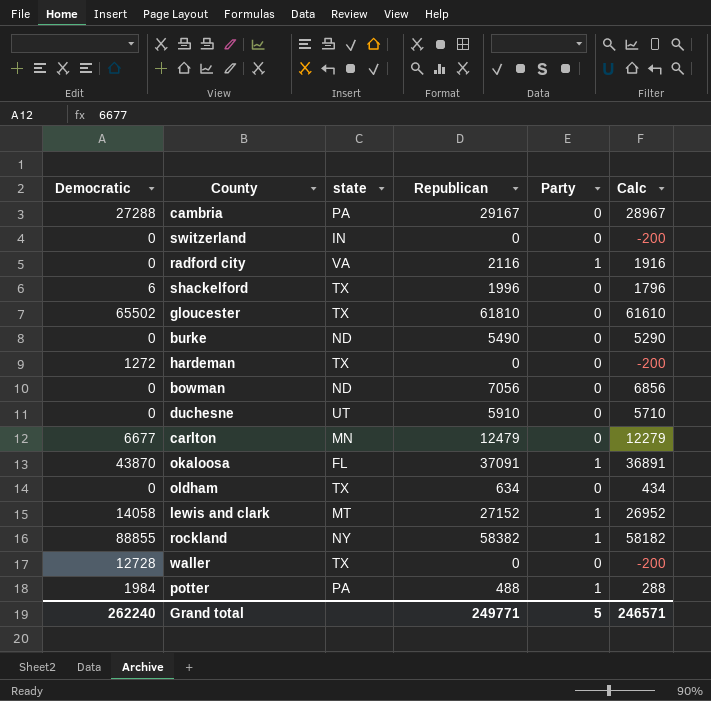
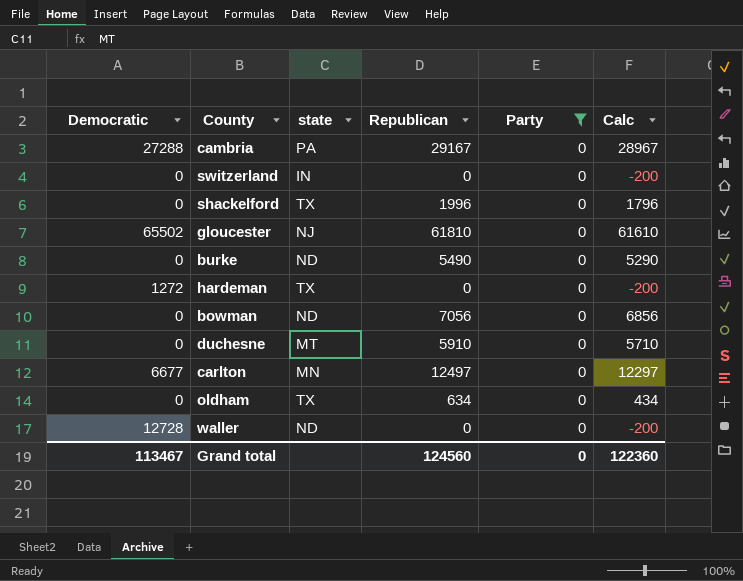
filter: none -> Party = 0
shackelford | Democratic: 6 -> 0
gloucester | state: TX -> NJ
duchesne | state: UT -> MT
carlton | Republican: 12479 -> 12497
carlton | Calc: 12279 -> 12297
waller | state: TX -> ND
Grand total | Democratic: 262240 -> 113467
Grand total | Republican: 249771 -> 124560
Grand total | Party: 5 -> 0
Grand total | Calc: 246571 -> 122360

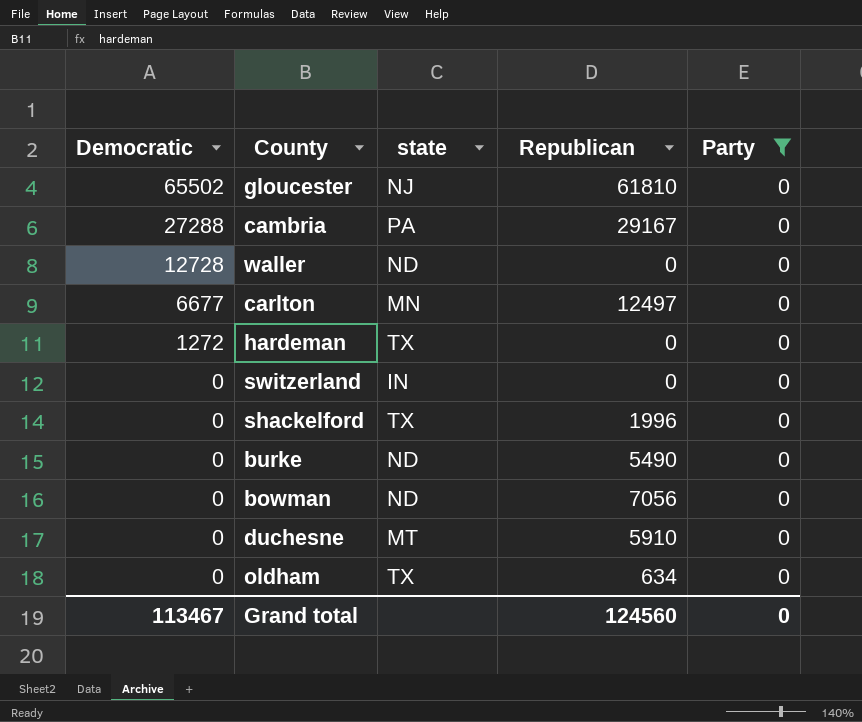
row order: none -> Democratic descending
column Calc | formula: [Republican] - 200 -> none

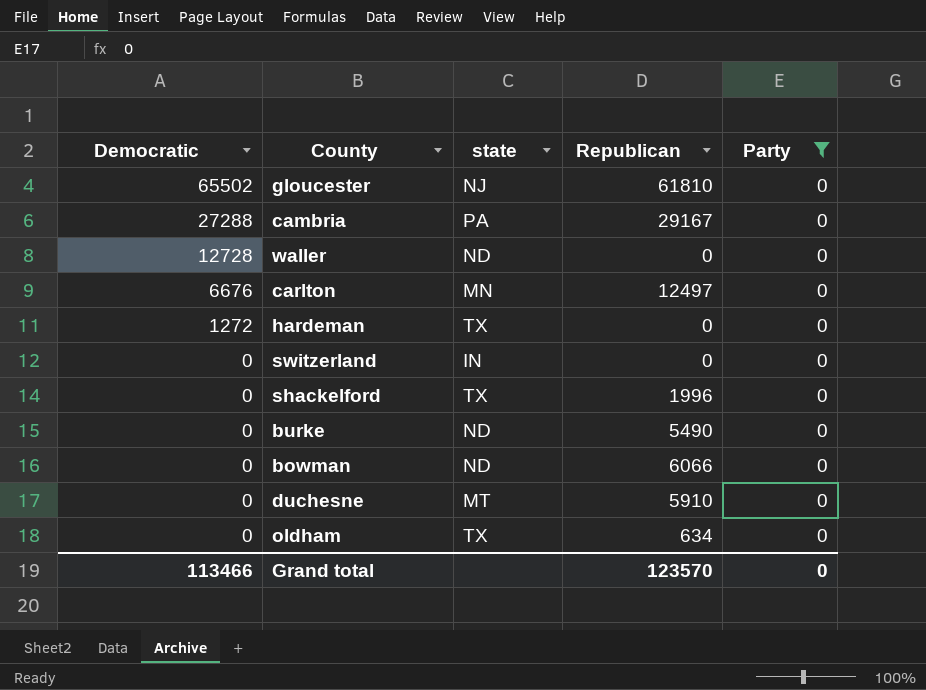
carlton | Democratic: 6677 -> 6676
bowman | Republican: 7056 -> 6066
Grand total | Democratic: 113467 -> 113466
Grand total | Republican: 124560 -> 123570

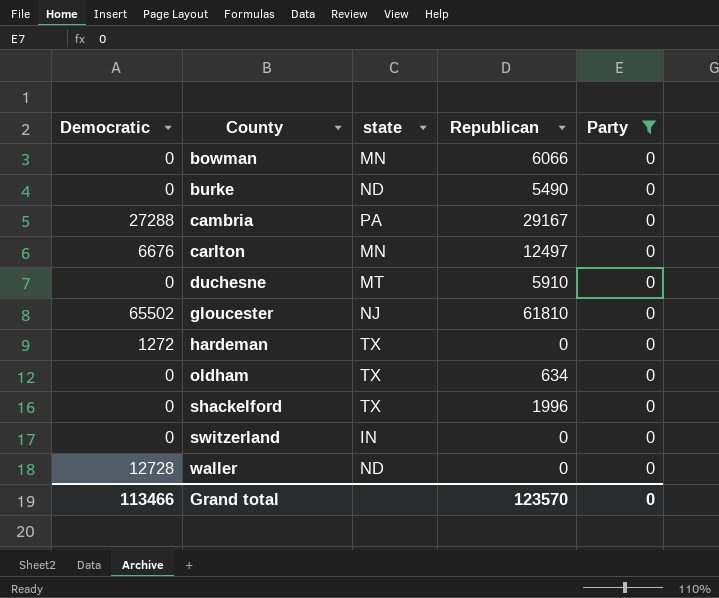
row order: Democratic descending -> County ascending
bowman | state: ND -> MN

